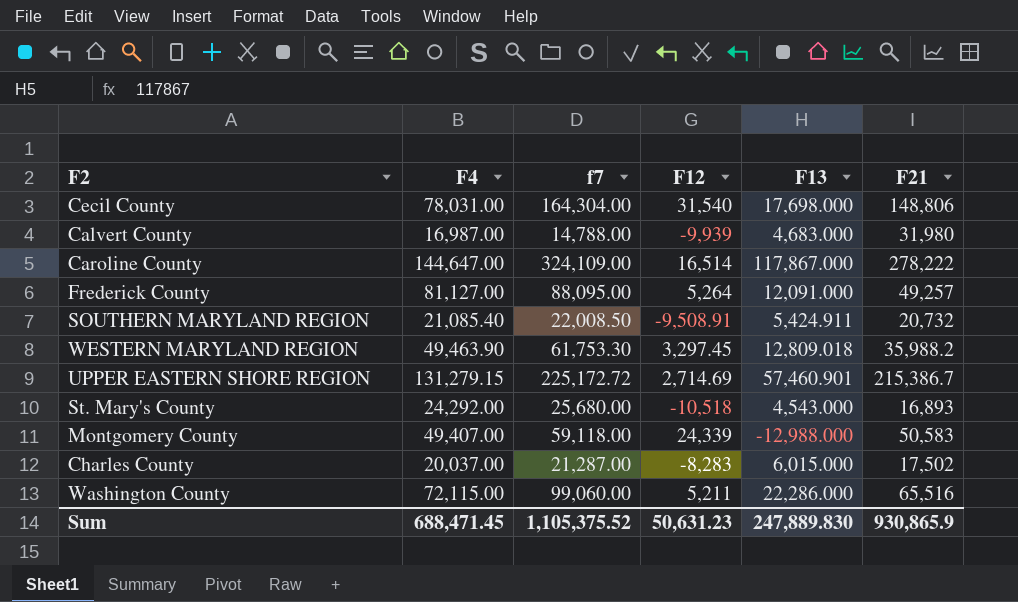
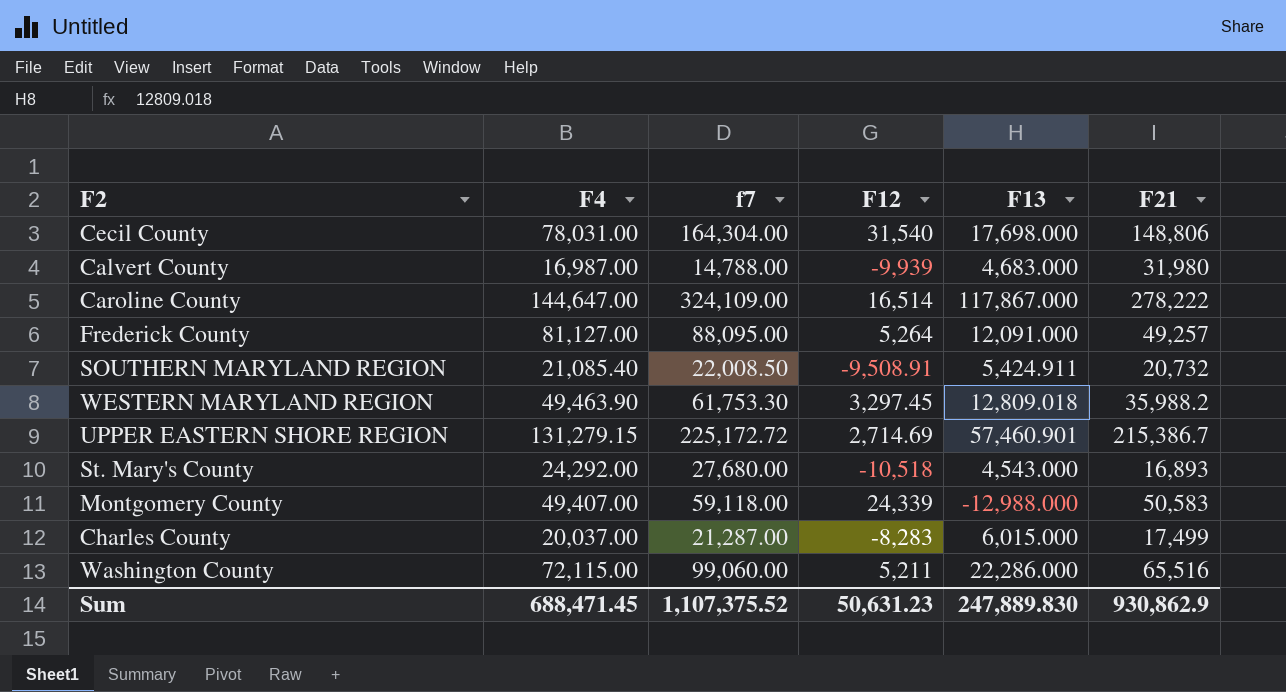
St. Mary's County | f7: 25,680.00 -> 27,680.00
Charles County | F21: 17,502 -> 17,499
Sum | f7: 1,105,375.52 -> 1,107,375.52
Sum | F21: 930,865.9 -> 930,862.9

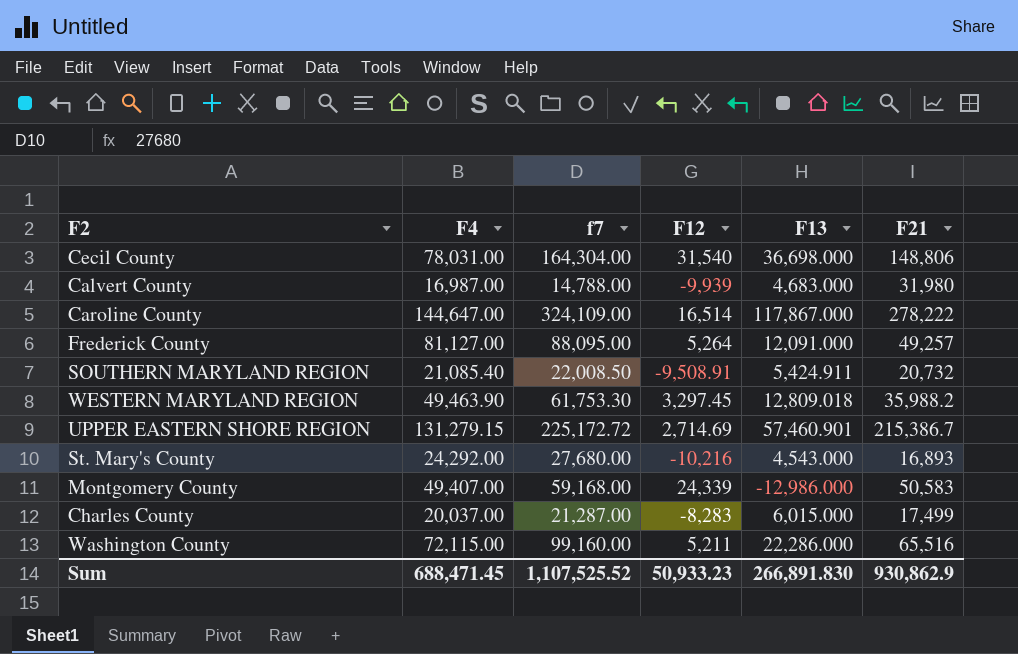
Cecil County | F13: 17,698.000 -> 36,698.000
St. Mary's County | F12: -10,518 -> -10,216
Montgomery County | f7: 59,118.00 -> 59,168.00
Montgomery County | F13: -12,988.000 -> -12,986.000
Washington County | f7: 99,060.00 -> 99,160.00
Sum | f7: 1,107,375.52 -> 1,107,525.52
Sum | F12: 50,631.23 -> 50,933.23
Sum | F13: 247,889.830 -> 266,891.830

